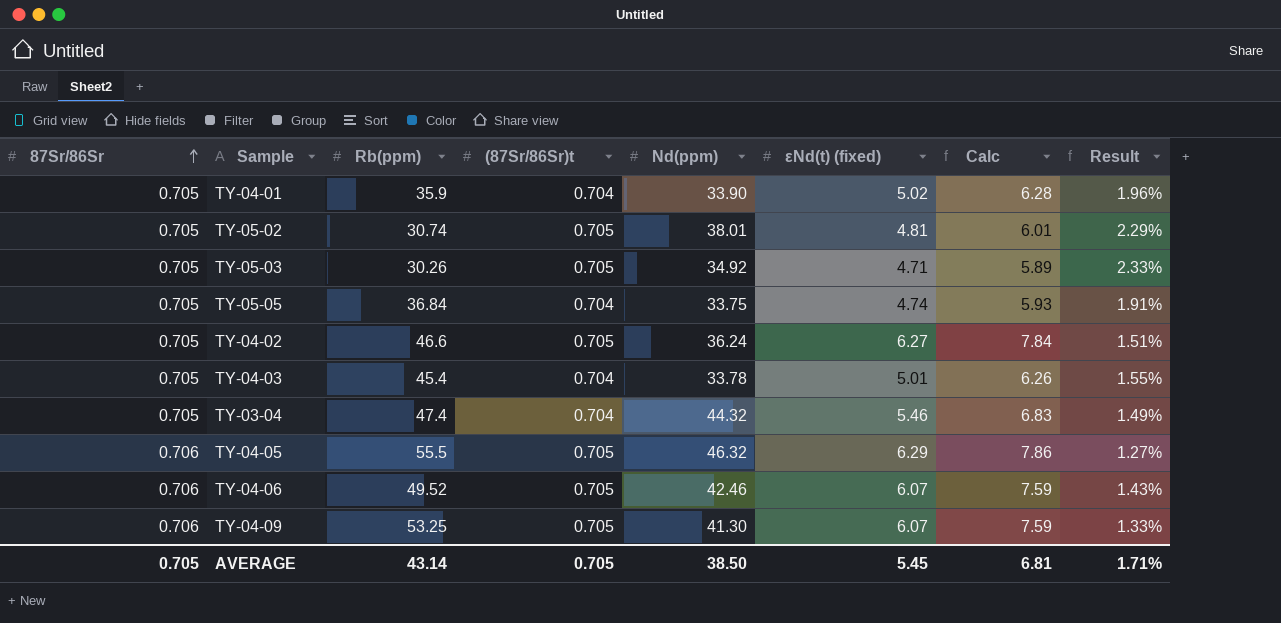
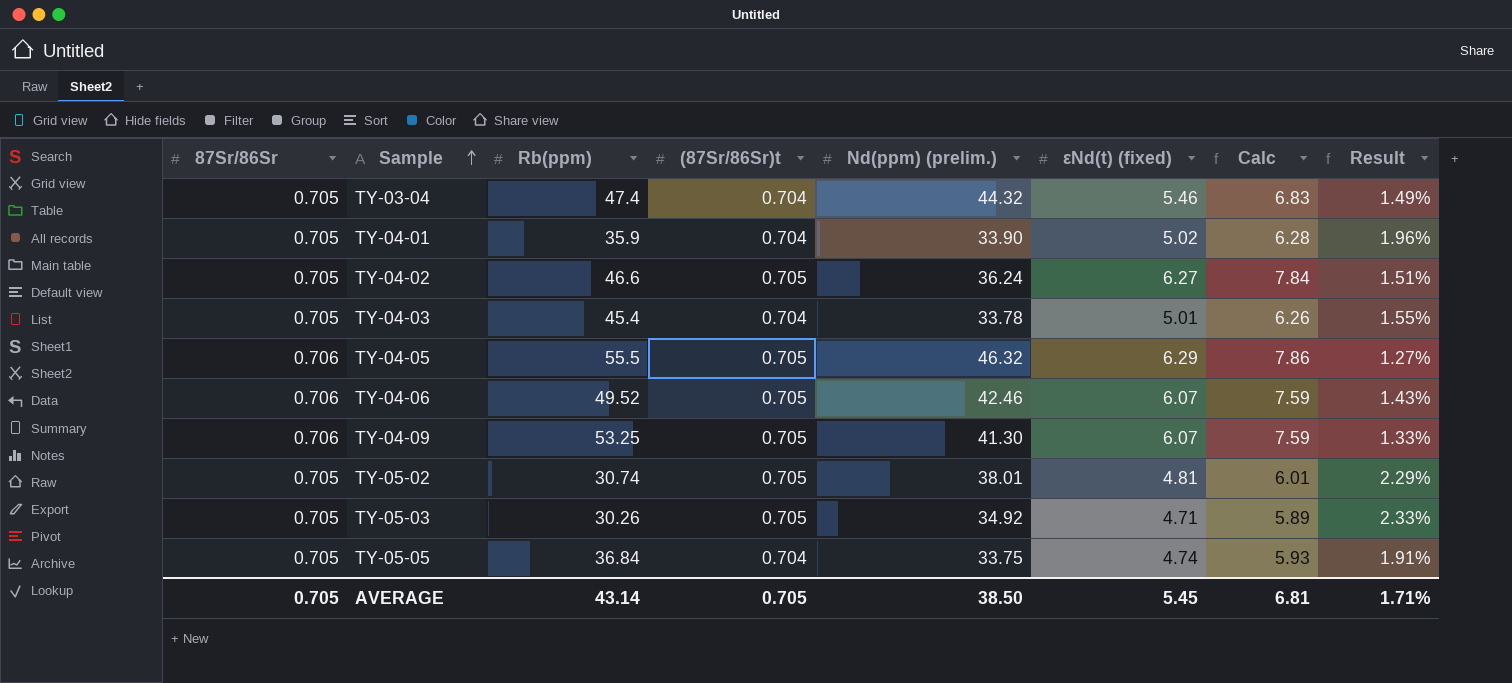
row order: 87Sr/86Sr ascending -> Sample ascending
column name: Nd(ppm) -> Nd(ppm) (prelim.)

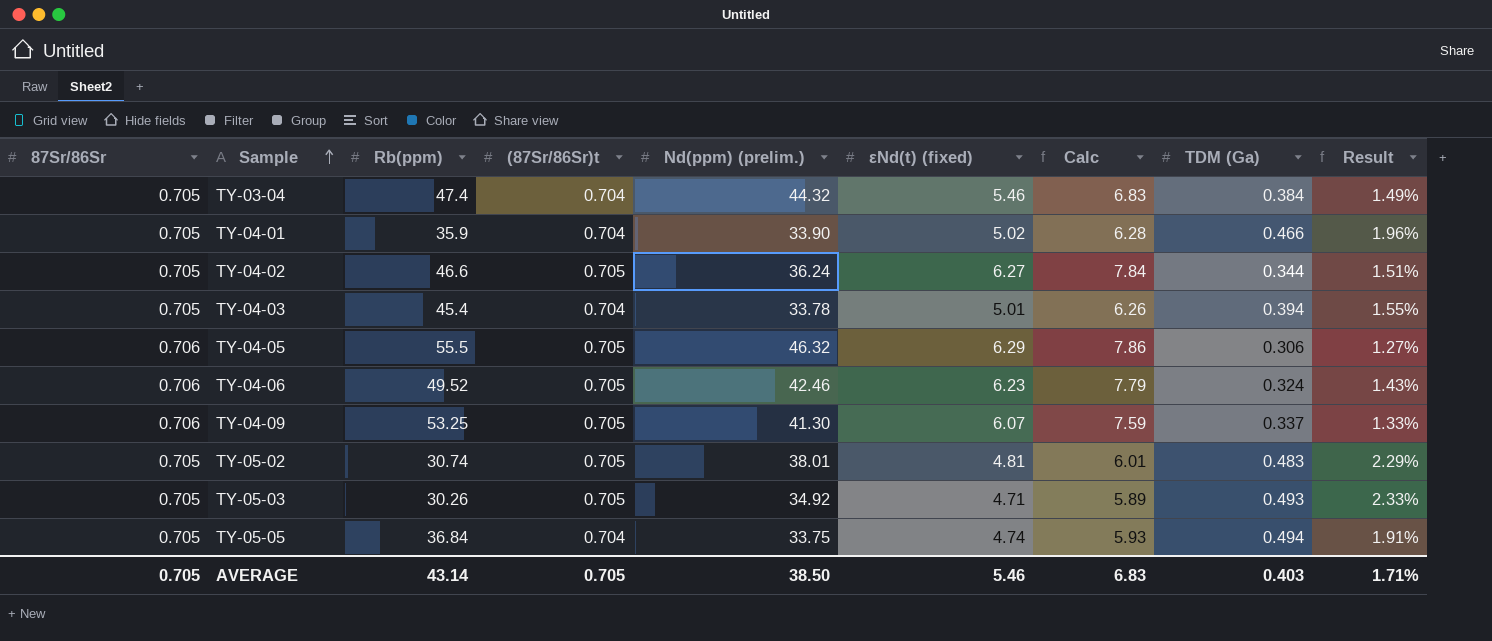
column TDM (Ga) | position: none -> 8
TY-04-06 | εNd(t) (fixed): 6.07 -> 6.23
TY-04-06 | Calc: 7.59 -> 7.79
AVERAGE | εNd(t) (fixed): 5.45 -> 5.46
AVERAGE | Calc: 6.81 -> 6.83

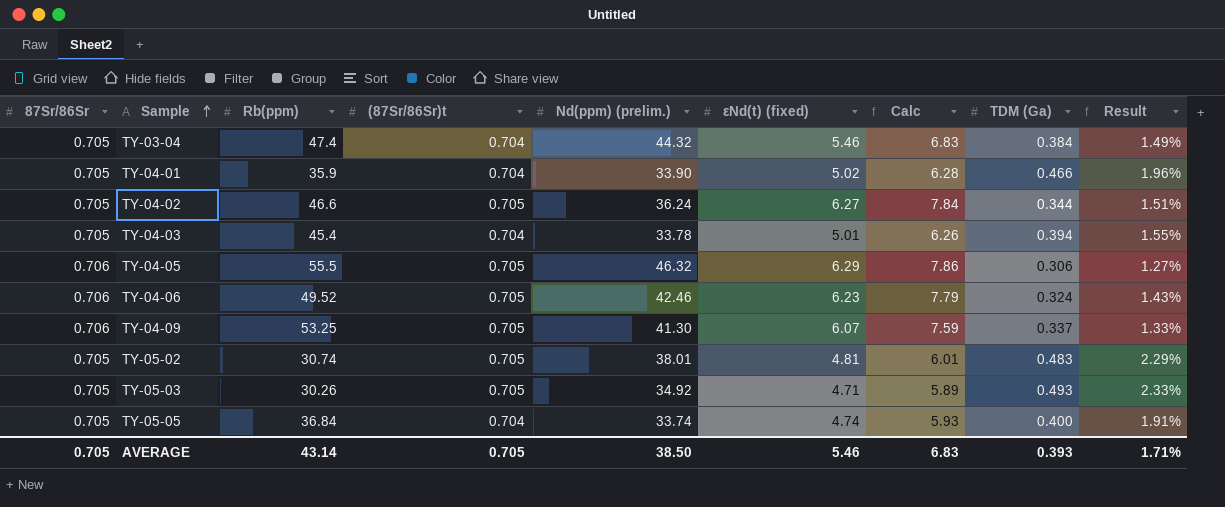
TY-05-05 | Nd(ppm) (prelim.): 33.75 -> 33.74
TY-05-05 | TDM (Ga): 0.494 -> 0.400
AVERAGE | TDM (Ga): 0.403 -> 0.393

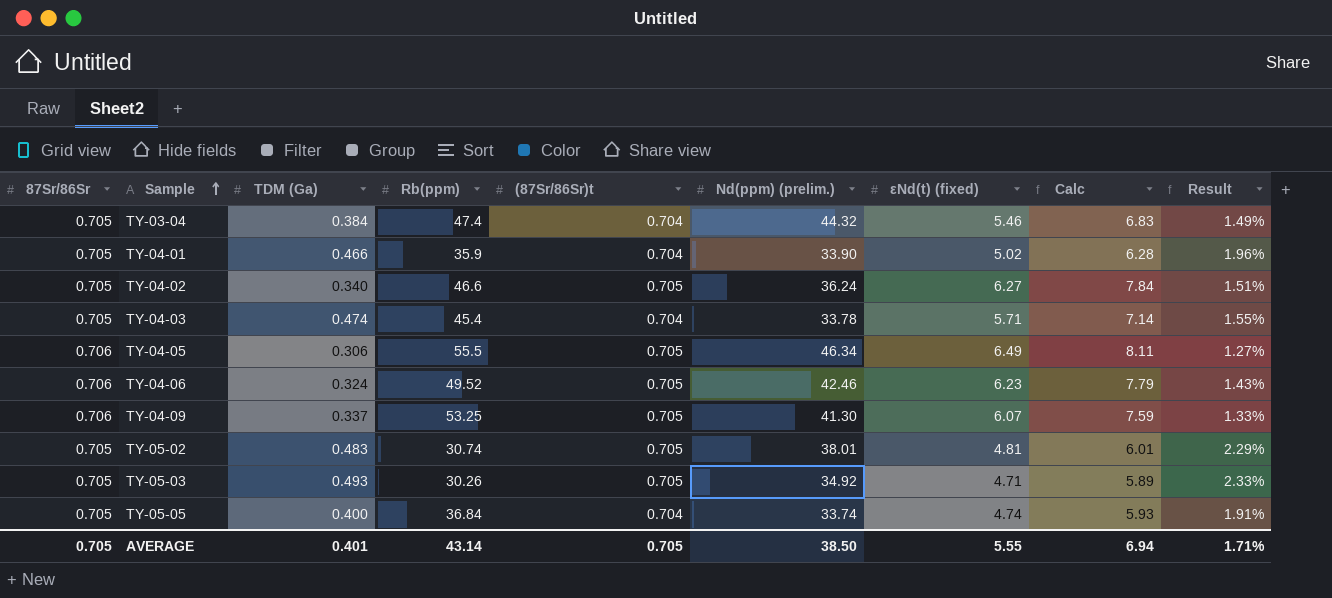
column TDM (Ga) | position: 8 -> 3
TY-04-02 | TDM (Ga): 0.344 -> 0.340
TY-04-03 | TDM (Ga): 0.394 -> 0.474
TY-04-03 | εNd(t) (fixed): 5.01 -> 5.71
TY-04-03 | Calc: 6.26 -> 7.14
TY-04-05 | Nd(ppm) (prelim.): 46.32 -> 46.34
TY-04-05 | εNd(t) (fixed): 6.29 -> 6.49
TY-04-05 | Calc: 7.86 -> 8.11
AVERAGE | TDM (Ga): 0.393 -> 0.401
AVERAGE | εNd(t) (fixed): 5.46 -> 5.55
AVERAGE | Calc: 6.83 -> 6.94

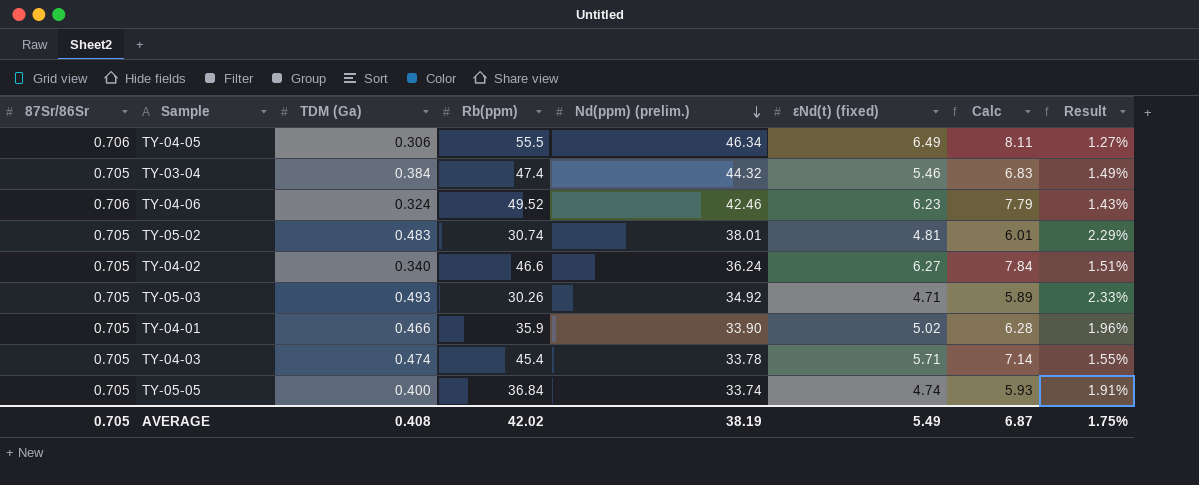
row order: Sample ascending -> Nd(ppm) (prelim.) descending
column (87Sr/86Sr)t | position: 5 -> none
row TY-04-09: 0.706 | 0.337 | 53.25 | 0.705 | 41.30 | 6.07 | 7.59 | 1.33% -> none
AVERAGE | TDM (Ga): 0.401 -> 0.408
AVERAGE | Rb(ppm): 43.14 -> 42.02
AVERAGE | Nd(ppm) (prelim.): 38.50 -> 38.19
AVERAGE | εNd(t) (fixed): 5.55 -> 5.49
AVERAGE | Calc: 6.94 -> 6.87
AVERAGE | Result: 1.71% -> 1.75%

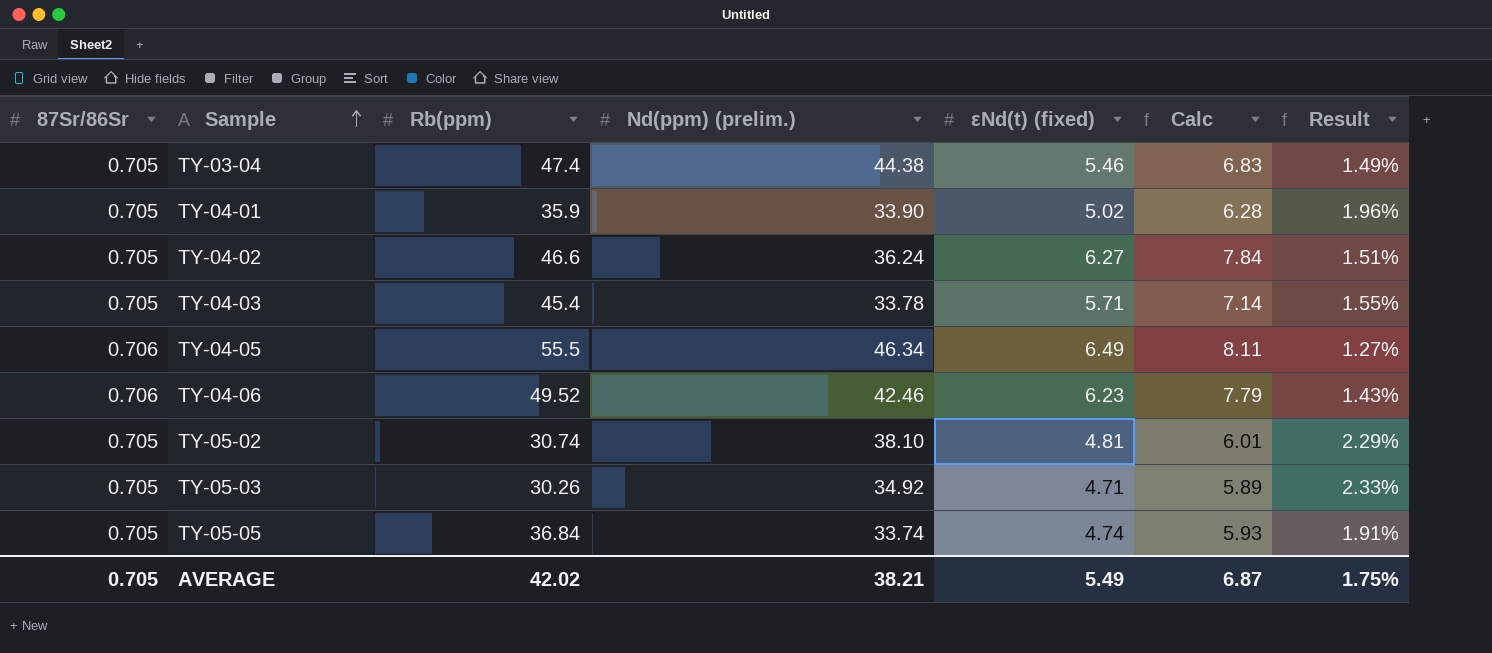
row order: Nd(ppm) (prelim.) descending -> Sample ascending
column TDM (Ga) | position: 3 -> none
TY-03-04 | Nd(ppm) (prelim.): 44.32 -> 44.38
TY-05-02 | Nd(ppm) (prelim.): 38.01 -> 38.10
AVERAGE | Nd(ppm) (prelim.): 38.19 -> 38.21

